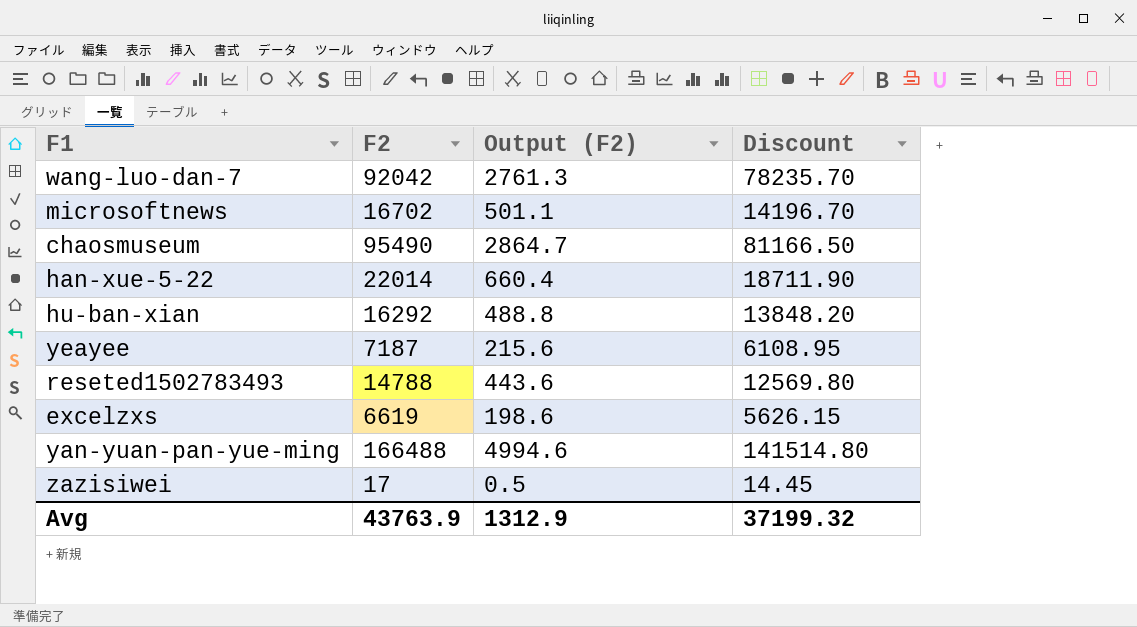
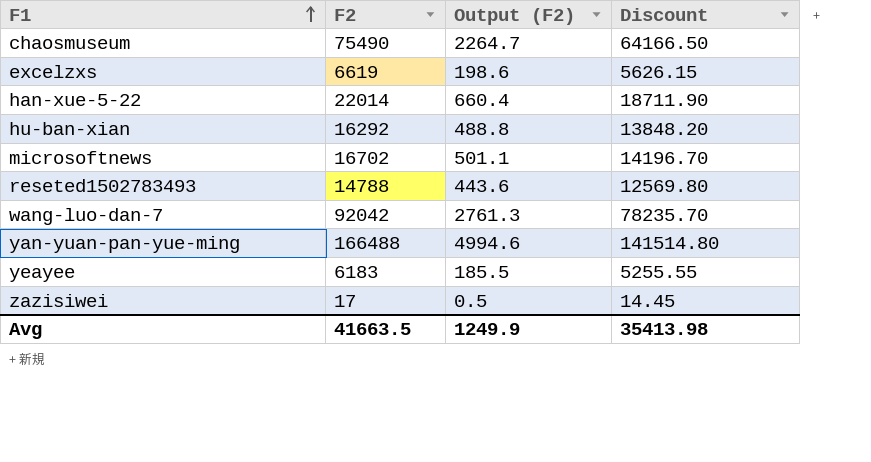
row order: none -> F1 ascending
chaosmuseum | F2: 95490 -> 75490
chaosmuseum | Output (F2): 2864.7 -> 2264.7
chaosmuseum | Discount: 81166.50 -> 64166.50
yeayee | F2: 7187 -> 6183
yeayee | Output (F2): 215.6 -> 185.5
yeayee | Discount: 6108.95 -> 5255.55
Avg | F2: 43763.9 -> 41663.5
Avg | Output (F2): 1312.9 -> 1249.9
Avg | Discount: 37199.32 -> 35413.98

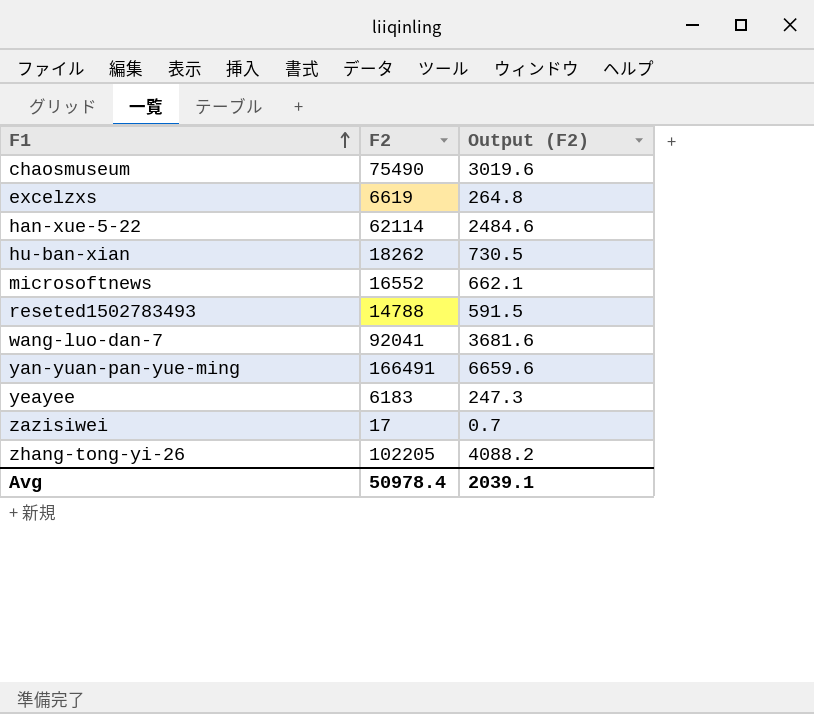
column Discount | formula: [F2] * 0.85 -> none
column Output (F2) | formula: [F2] * 0.03 -> [F2] * 0.04
han-xue-5-22 | F2: 22014 -> 62114
hu-ban-xian | F2: 16292 -> 18262
microsoftnews | F2: 16702 -> 16552
wang-luo-dan-7 | F2: 92042 -> 92041
yan-yuan-pan-yue-ming | F2: 166488 -> 166491
row zhang-tong-yi-26: none -> 102205 | 4088.2
Avg | F2: 41663.5 -> 50978.4
Avg | Output (F2): 1249.9 -> 2039.1

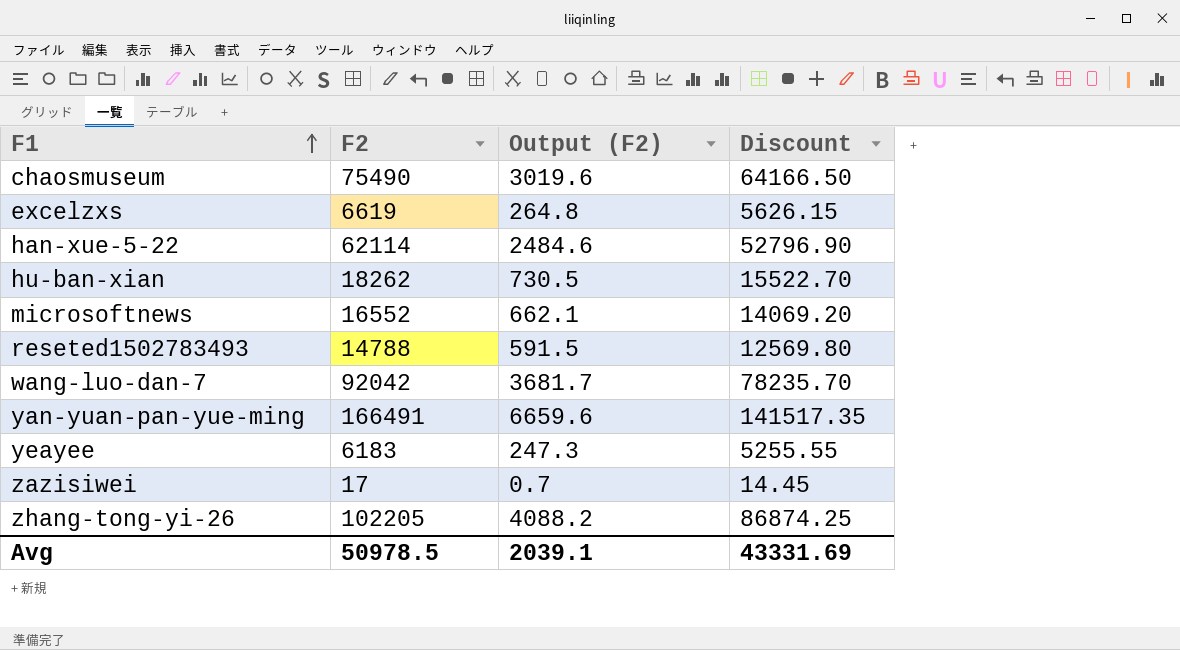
column Discount | formula: none -> [F2] * 0.85
wang-luo-dan-7 | F2: 92041 -> 92042
wang-luo-dan-7 | Output (F2): 3681.6 -> 3681.7
Avg | F2: 50978.4 -> 50978.5

